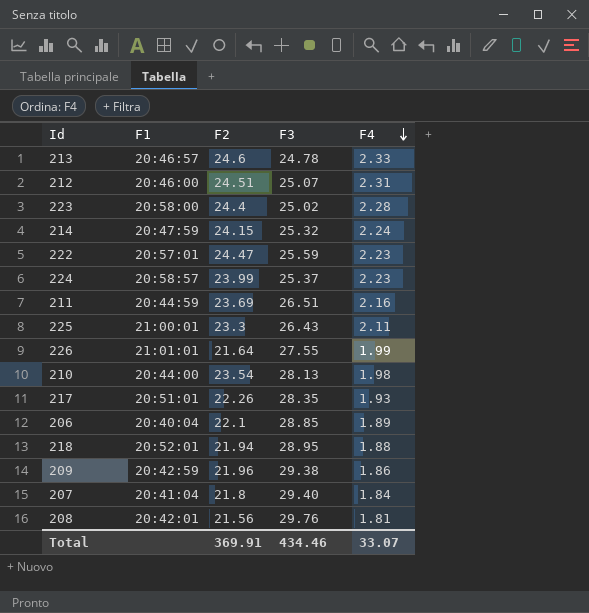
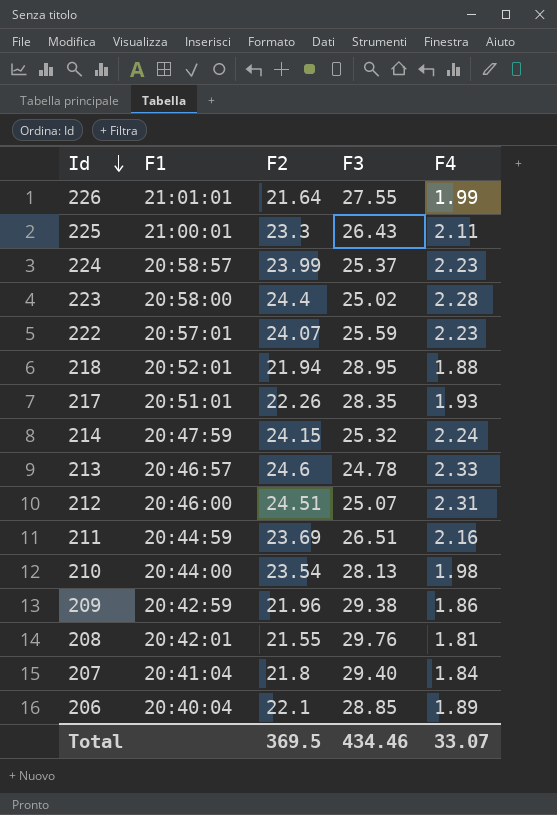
row order: F4 descending -> Id descending
222 | F2: 24.47 -> 24.07
208 | F2: 21.56 -> 21.55
Total | F2: 369.91 -> 369.5

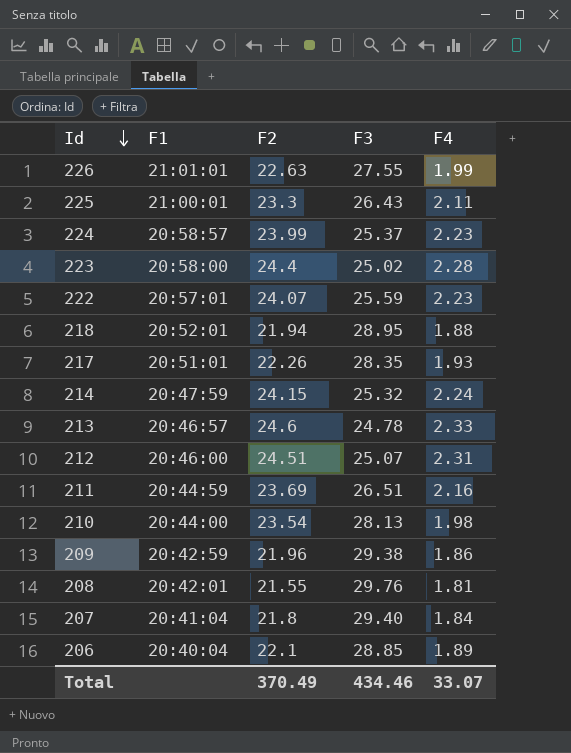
226 | F2: 21.64 -> 22.63
Total | F2: 369.5 -> 370.49

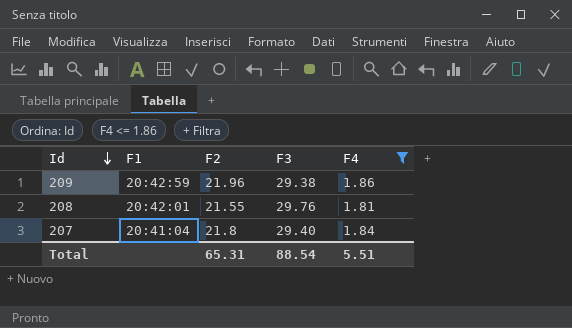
filter: none -> F4 <= 1.86
Total | F2: 370.49 -> 65.31
Total | F3: 434.46 -> 88.54
Total | F4: 33.07 -> 5.51

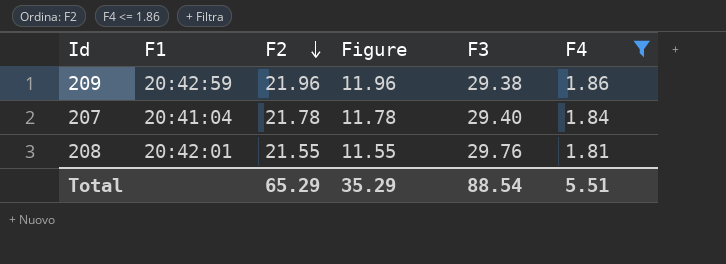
row order: Id descending -> F2 descending
column Figure | formula: none -> [F2] - 10
207 | F2: 21.8 -> 21.78
Total | F2: 65.31 -> 65.29

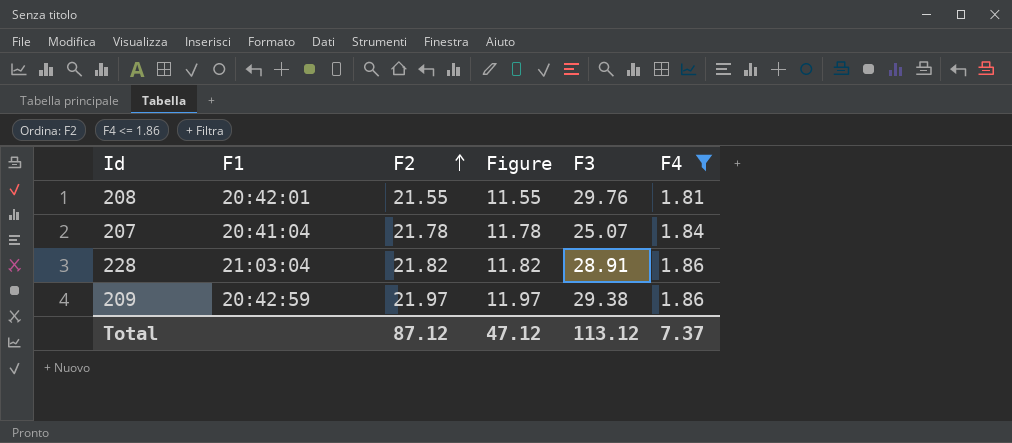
row order: F2 descending -> F2 ascending
207 | F3: 29.40 -> 25.07
row 228: none -> 21:03:04 | 21.82 | 11.82 | 28.91 | 1.86
209 | F2: 21.96 -> 21.97
209 | Figure: 11.96 -> 11.97
Total | F2: 65.29 -> 87.12
Total | Figure: 35.29 -> 47.12
Total | F3: 88.54 -> 113.12
Total | F4: 5.51 -> 7.37

